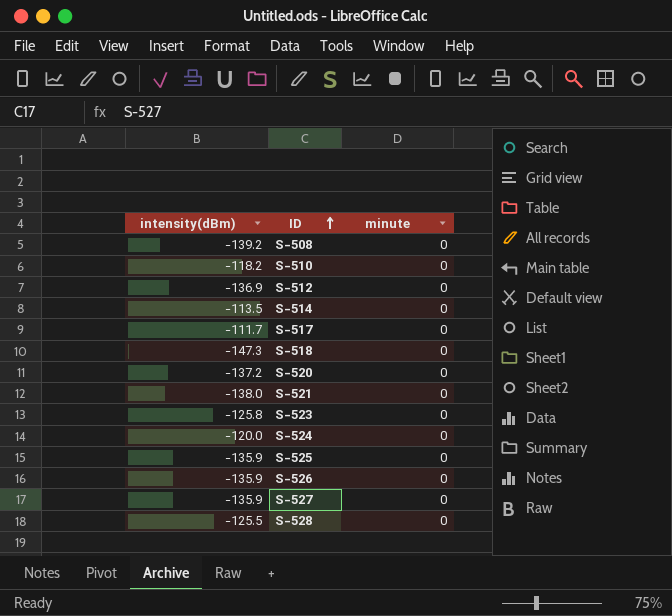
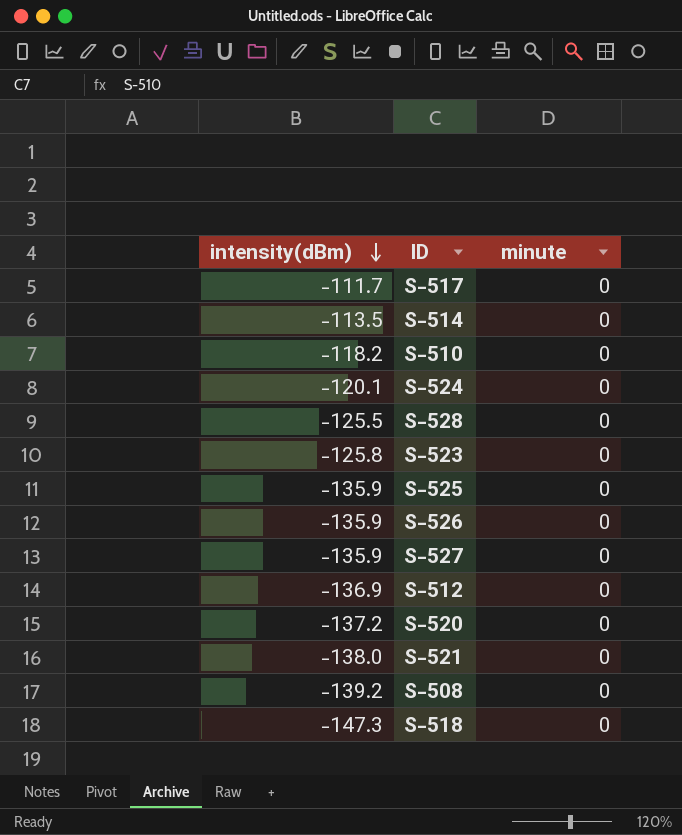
row order: ID ascending -> intensity(dBm) descending
S-524 | intensity(dBm): -120.0 -> -120.1

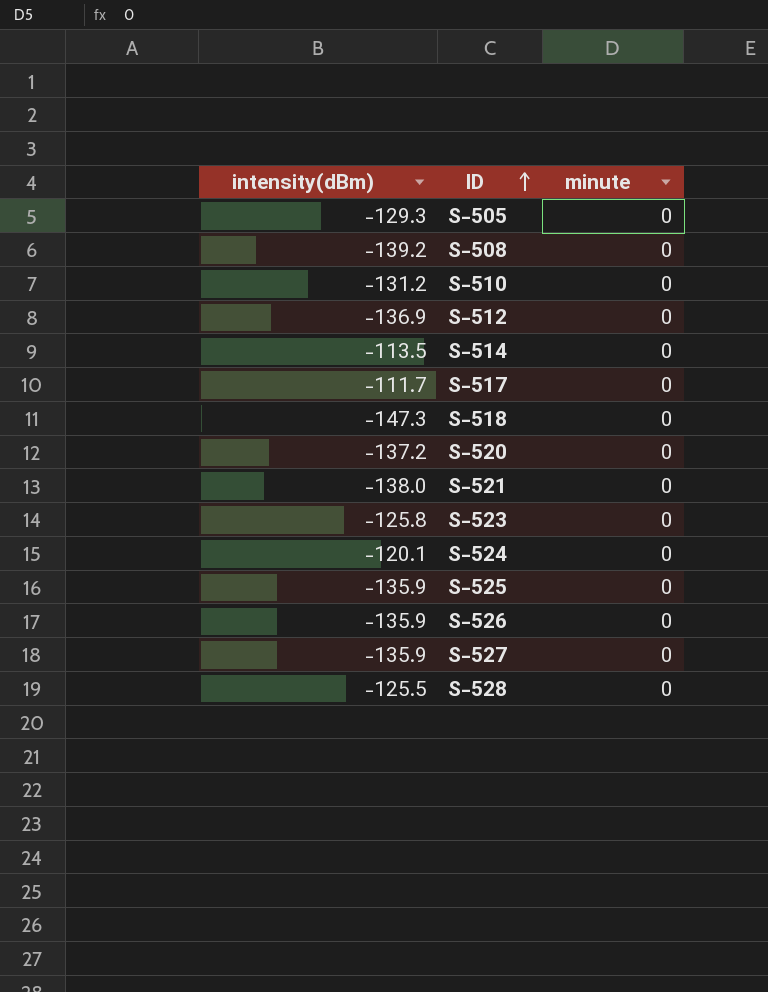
row order: intensity(dBm) descending -> ID ascending
row S-505: none -> -129.3 | 0
S-510 | intensity(dBm): -118.2 -> -131.2

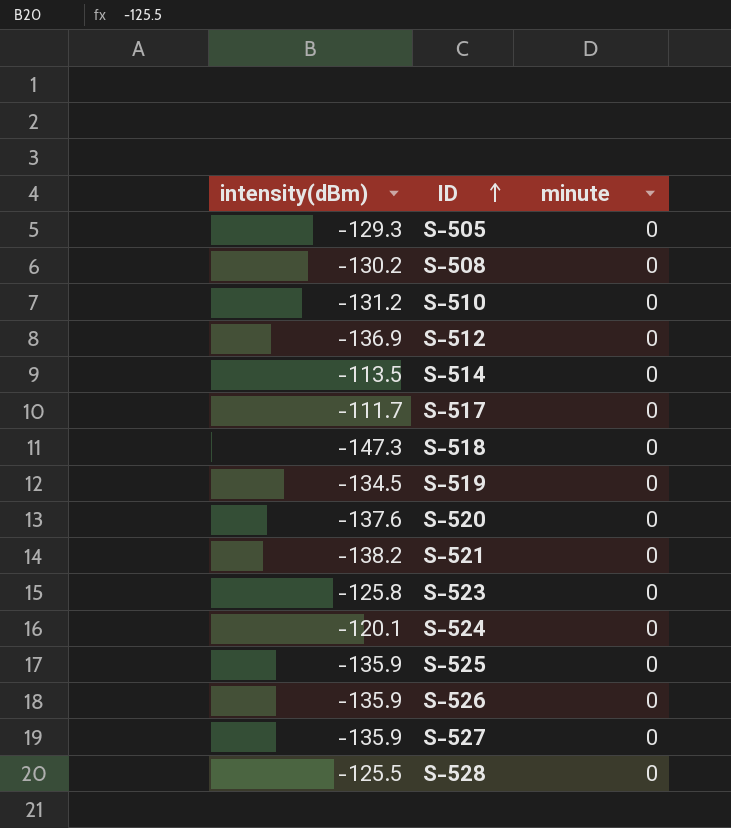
S-508 | intensity(dBm): -139.2 -> -130.2
row S-519: none -> -134.5 | 0
S-520 | intensity(dBm): -137.2 -> -137.6
S-521 | intensity(dBm): -138.0 -> -138.2

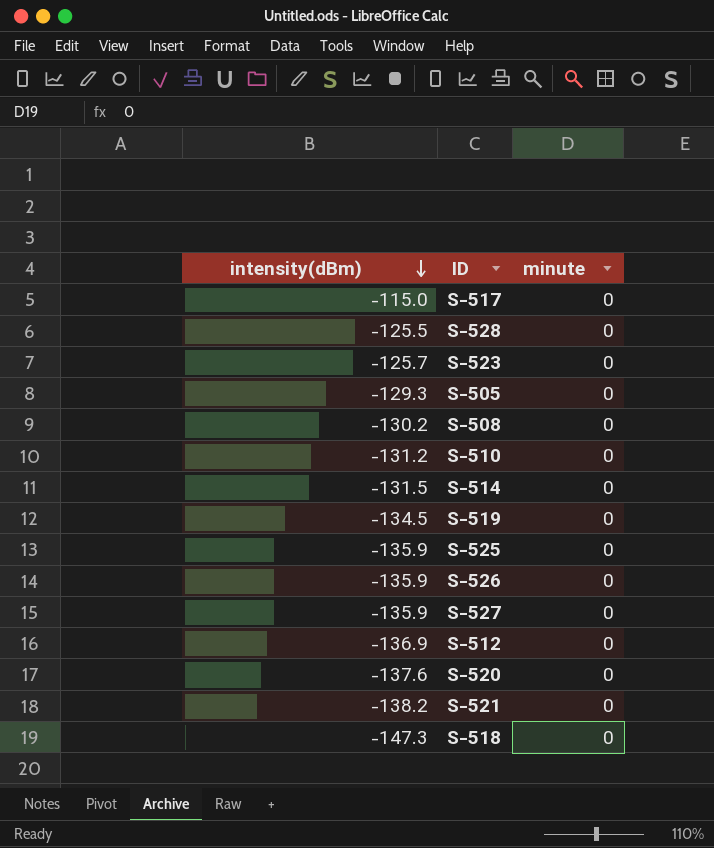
row order: ID ascending -> intensity(dBm) descending
row S-524: -120.1 | 0 -> none
S-517 | intensity(dBm): -111.7 -> -115.0
S-523 | intensity(dBm): -125.8 -> -125.7
S-514 | intensity(dBm): -113.5 -> -131.5

